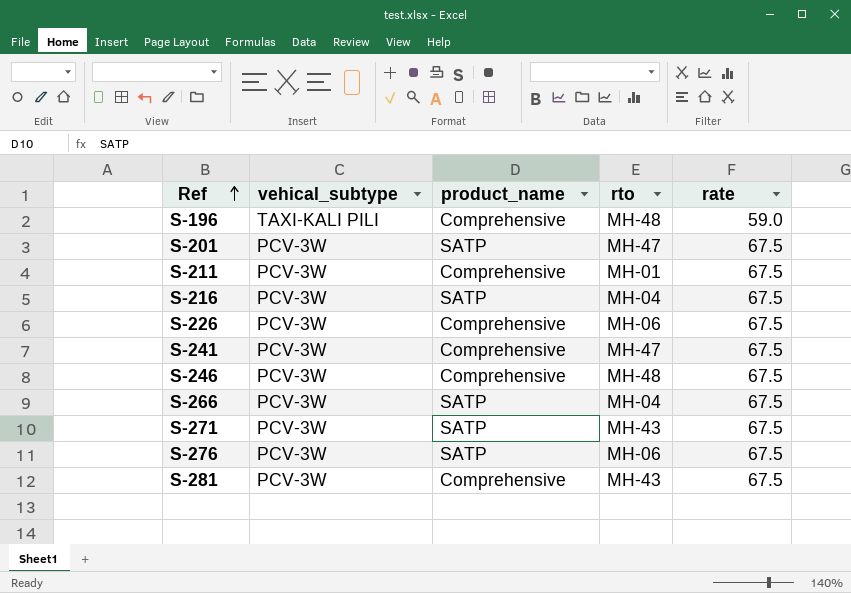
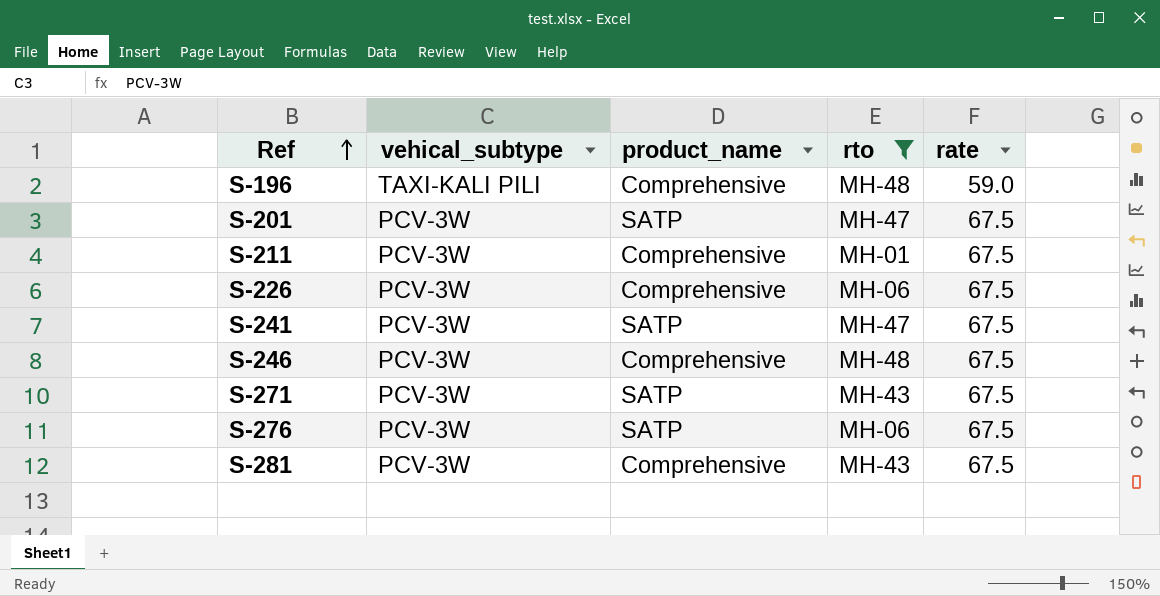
filter: none -> rto != MH-04
S-241 | product_name: Comprehensive -> SATP

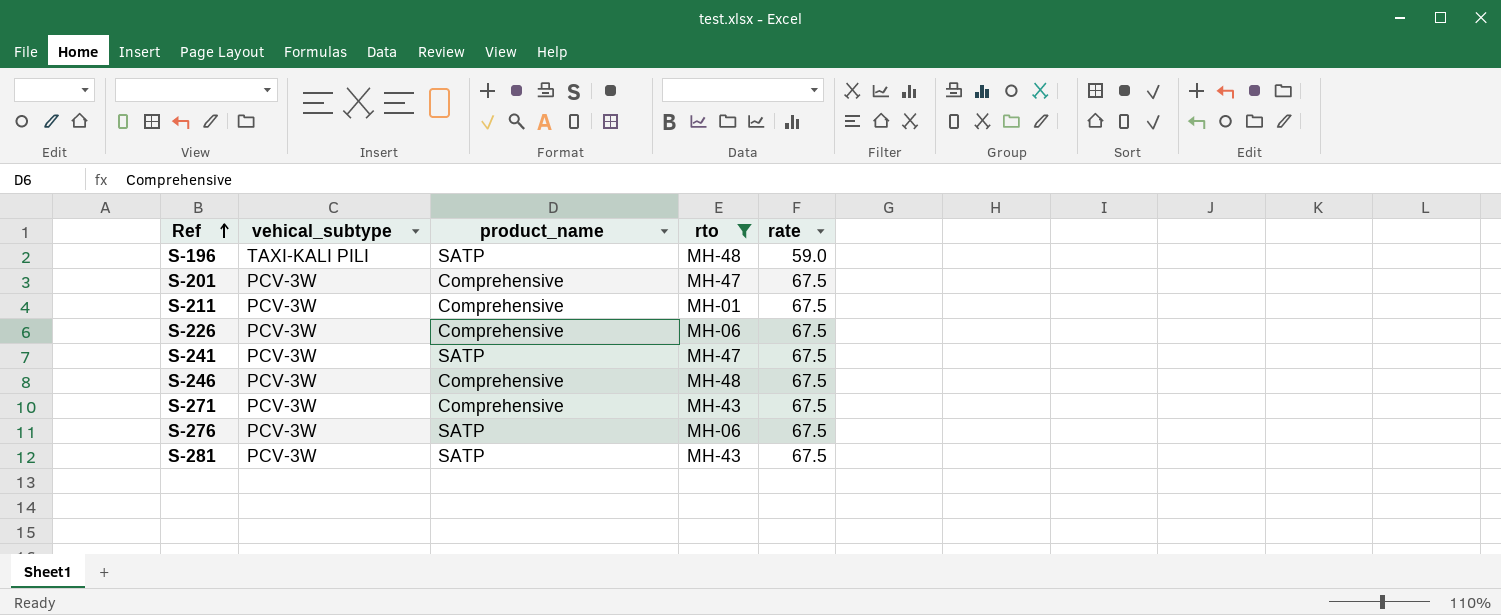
S-196 | product_name: Comprehensive -> SATP
S-201 | product_name: SATP -> Comprehensive
S-271 | product_name: SATP -> Comprehensive
S-281 | product_name: Comprehensive -> SATP

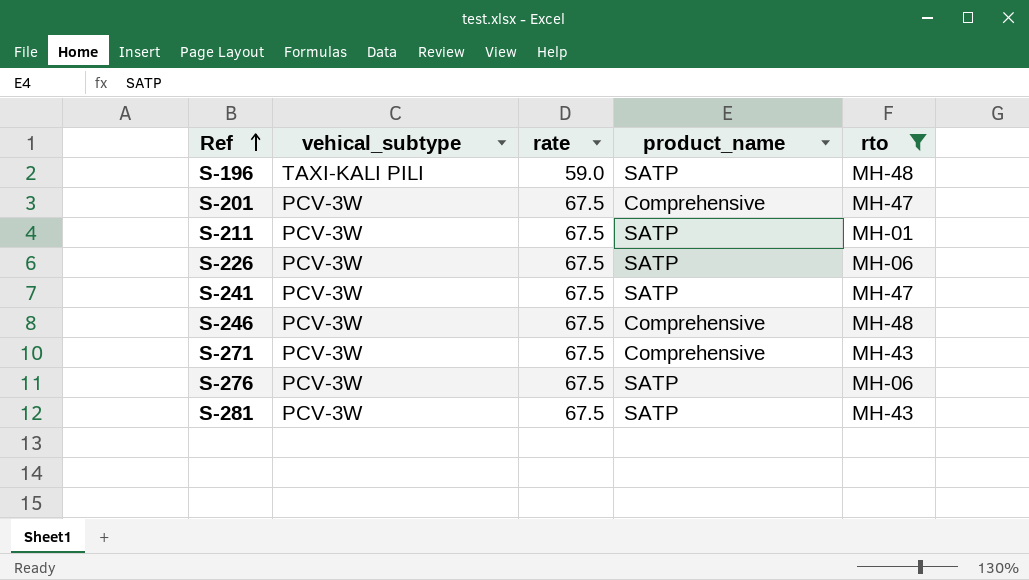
column rate | position: 5 -> 3
S-211 | product_name: Comprehensive -> SATP
S-226 | product_name: Comprehensive -> SATP

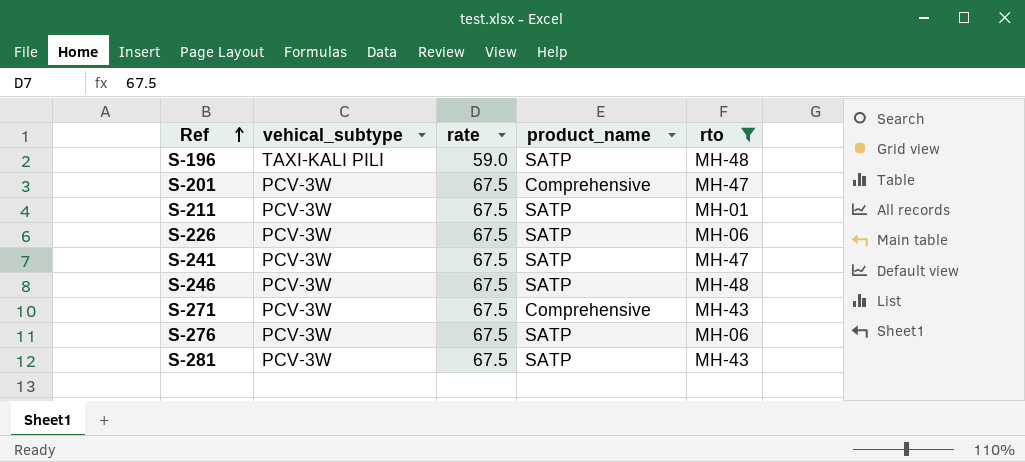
S-246 | product_name: Comprehensive -> SATP

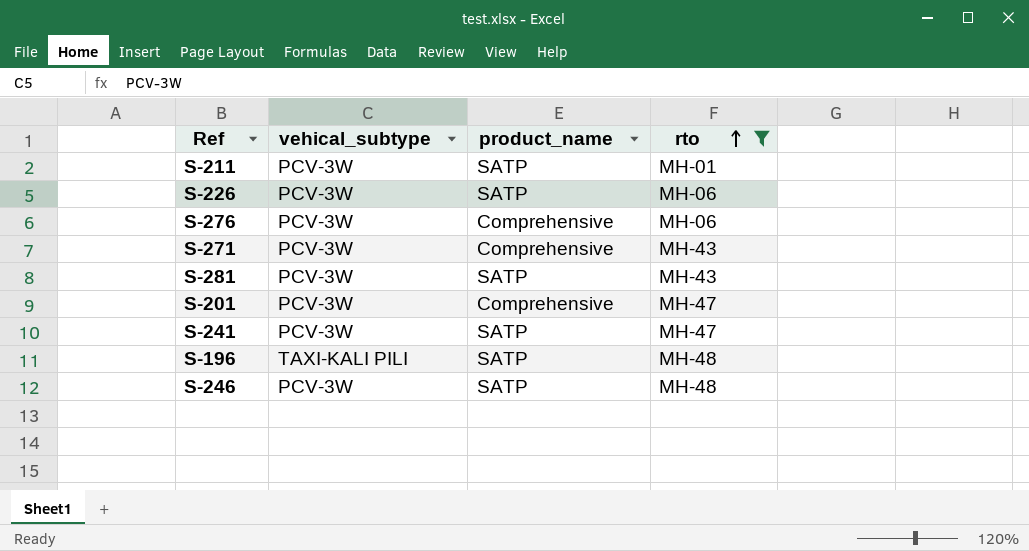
row order: Ref ascending -> rto ascending
column rate | position: 3 -> none
S-276 | product_name: SATP -> Comprehensive

